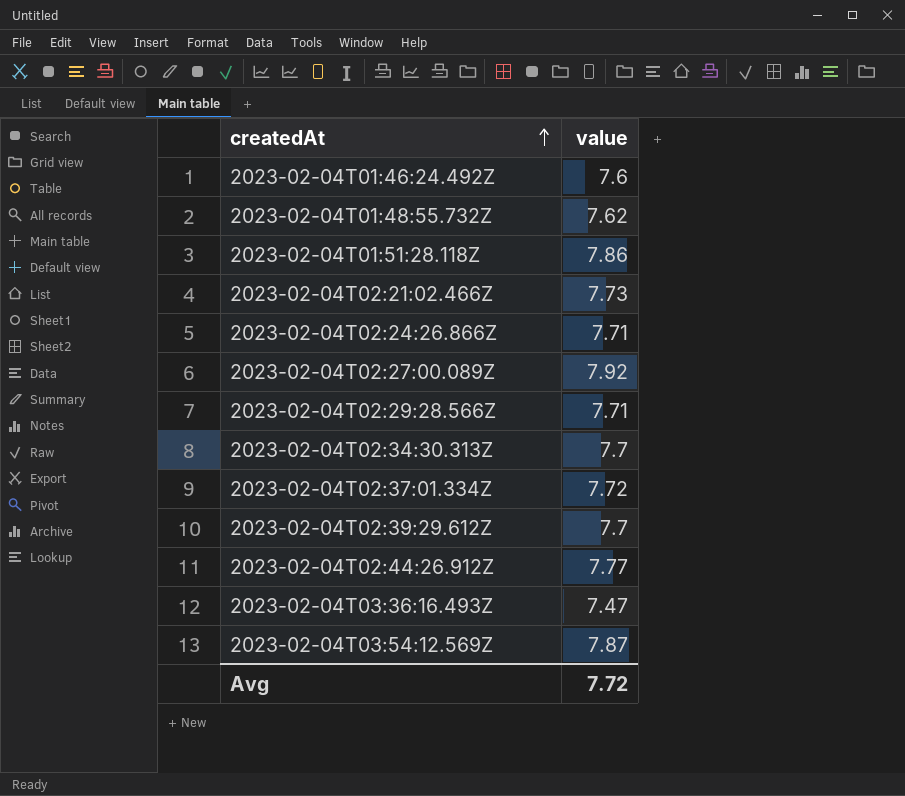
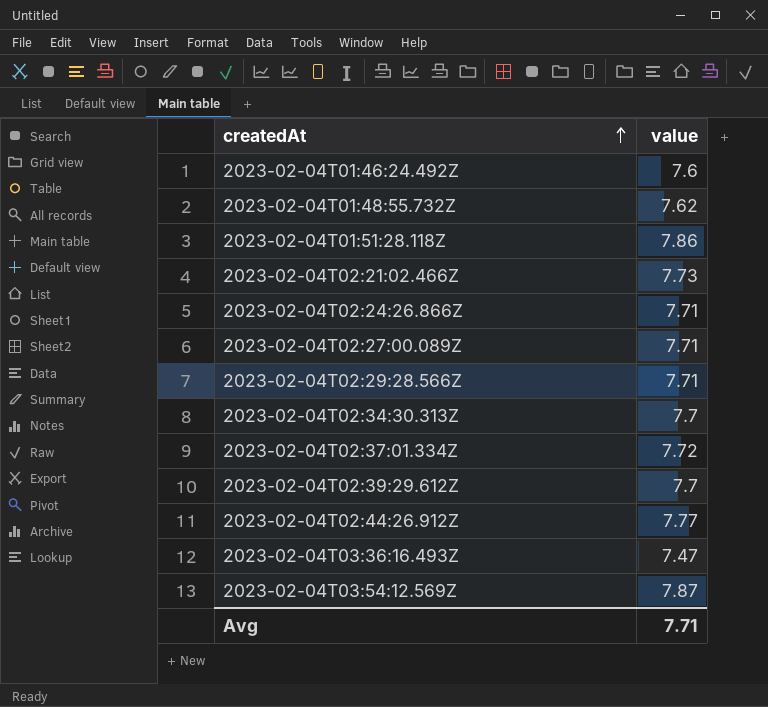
2023-02-04T02:27:00.089Z | value: 7.92 -> 7.71
Avg | value: 7.72 -> 7.71

